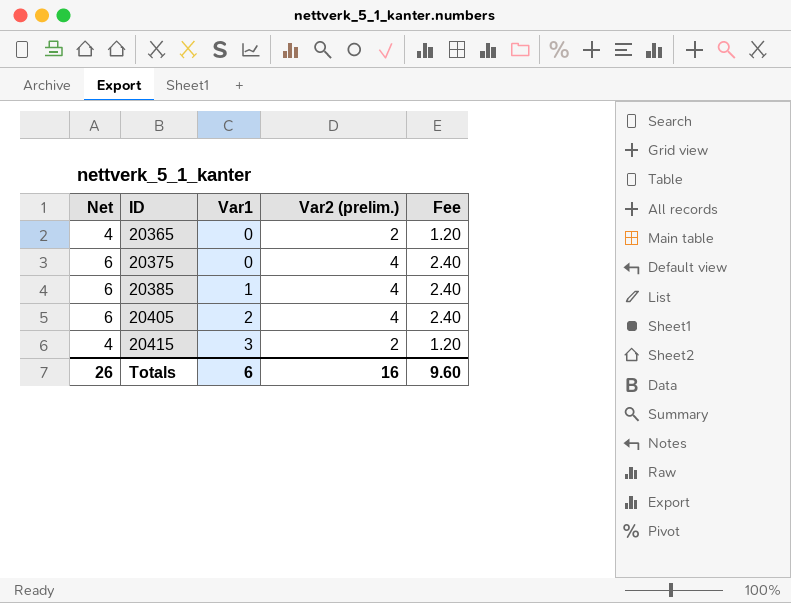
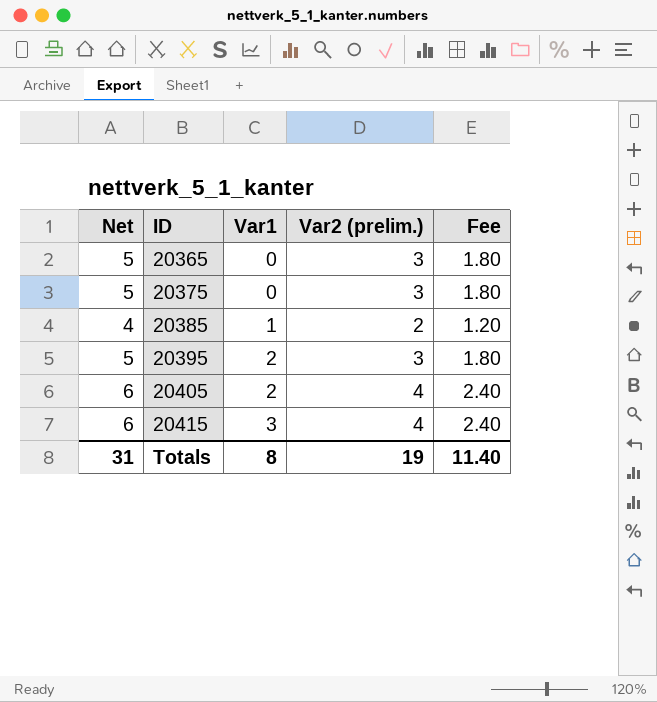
20365 | Net: 4 -> 5
20365 | Var2 (prelim.): 2 -> 3
20365 | Fee: 1.20 -> 1.80
20375 | Net: 6 -> 5
20375 | Var2 (prelim.): 4 -> 3
20375 | Fee: 2.40 -> 1.80
20385 | Net: 6 -> 4
20385 | Var2 (prelim.): 4 -> 2
20385 | Fee: 2.40 -> 1.20
row 20395: none -> 5 | 2 | 3 | 1.80
20415 | Net: 4 -> 6
20415 | Var2 (prelim.): 2 -> 4
20415 | Fee: 1.20 -> 2.40
Totals | Net: 26 -> 31
Totals | Var1: 6 -> 8
Totals | Var2 (prelim.): 16 -> 19
Totals | Fee: 9.60 -> 11.40

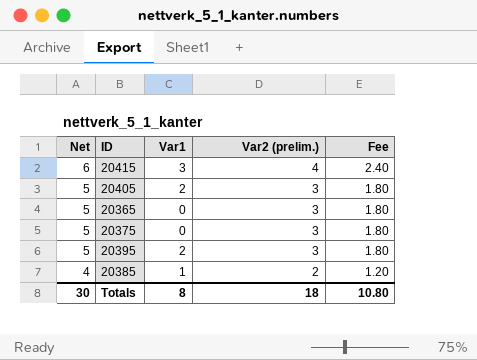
row order: ID ascending -> Net descending
20405 | Net: 6 -> 5
20405 | Var2 (prelim.): 4 -> 3
20405 | Fee: 2.40 -> 1.80
Totals | Net: 31 -> 30
Totals | Var2 (prelim.): 19 -> 18
Totals | Fee: 11.40 -> 10.80

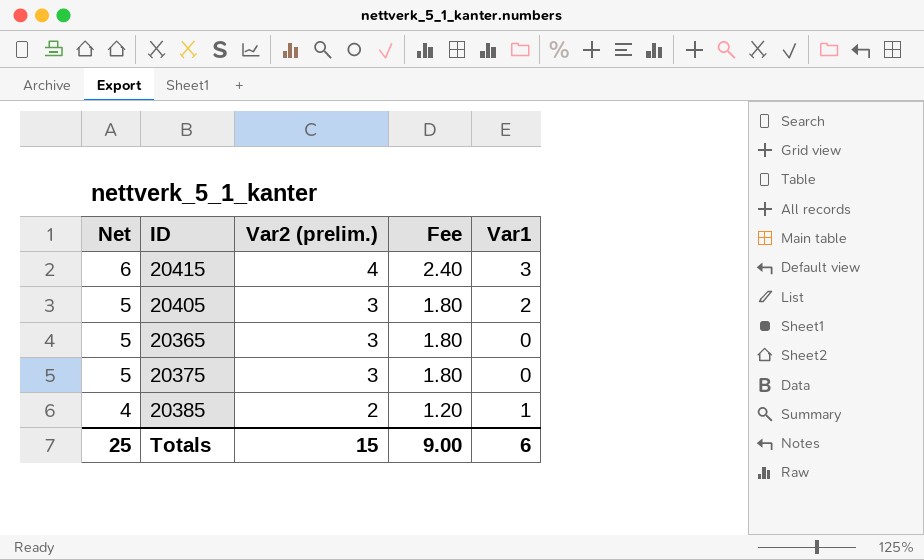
column Var1 | position: 3 -> 5
row 20395: 5 | 2 | 3 | 1.80 -> none
Totals | Net: 30 -> 25
Totals | Var2 (prelim.): 18 -> 15
Totals | Fee: 10.80 -> 9.00
Totals | Var1: 8 -> 6

